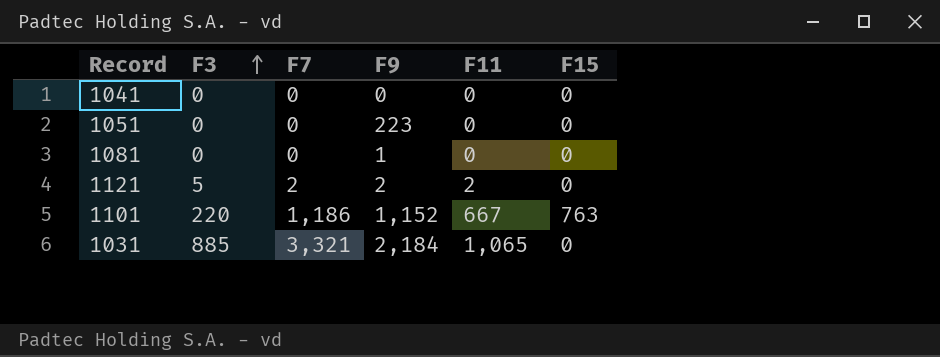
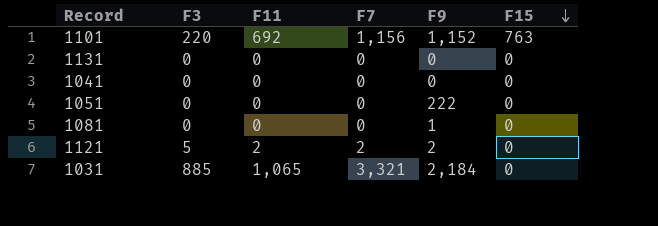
row order: F3 ascending -> F15 descending
column F11 | position: 5 -> 3
1101 | F11: 667 -> 692
1101 | F7: 1,186 -> 1,156
row 1131: none -> 0 | 0 | 0 | 0 | 0
1051 | F9: 223 -> 222

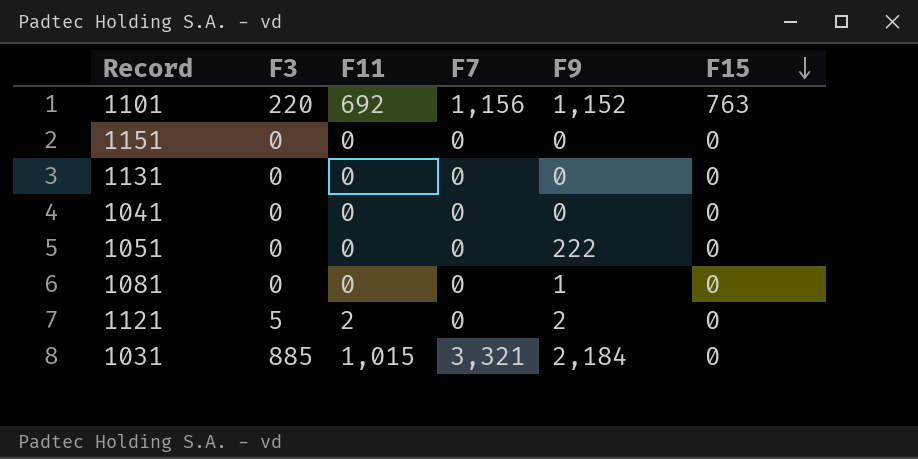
row 1151: none -> 0 | 0 | 0 | 0 | 0
1121 | F7: 2 -> 0
1031 | F11: 1,065 -> 1,015

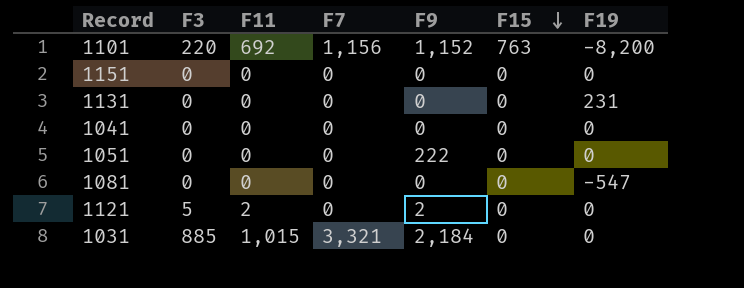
column F19 | position: none -> 7
1081 | F9: 1 -> 0

